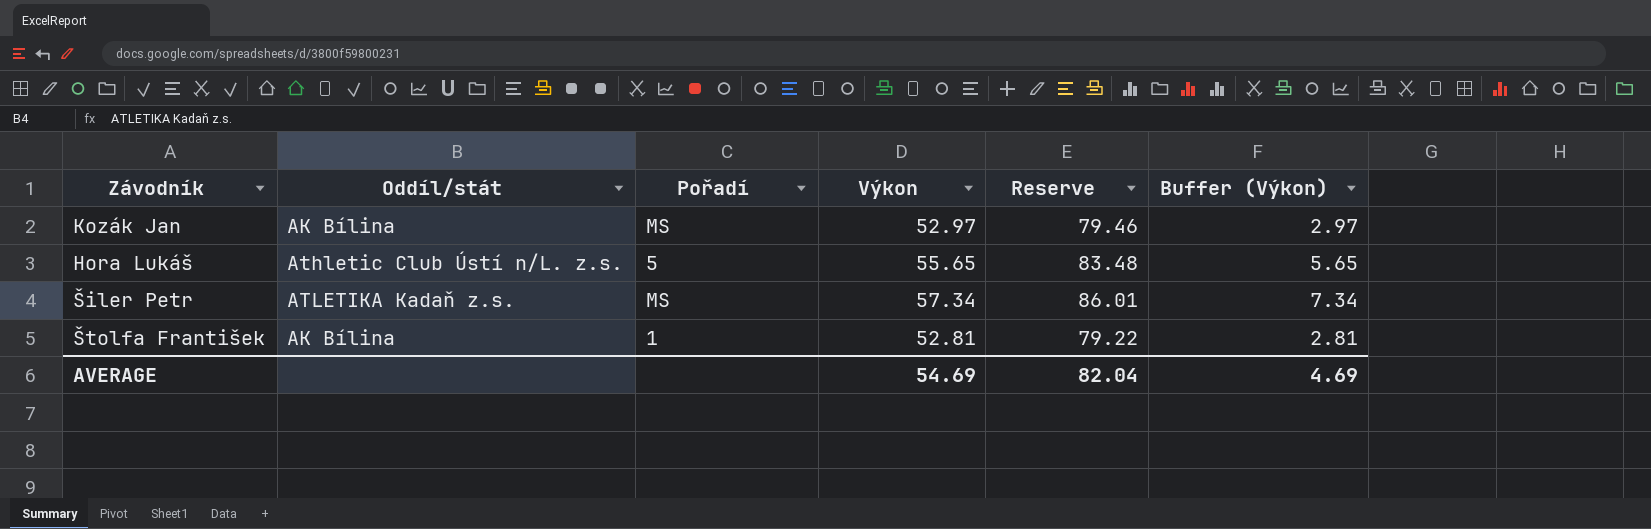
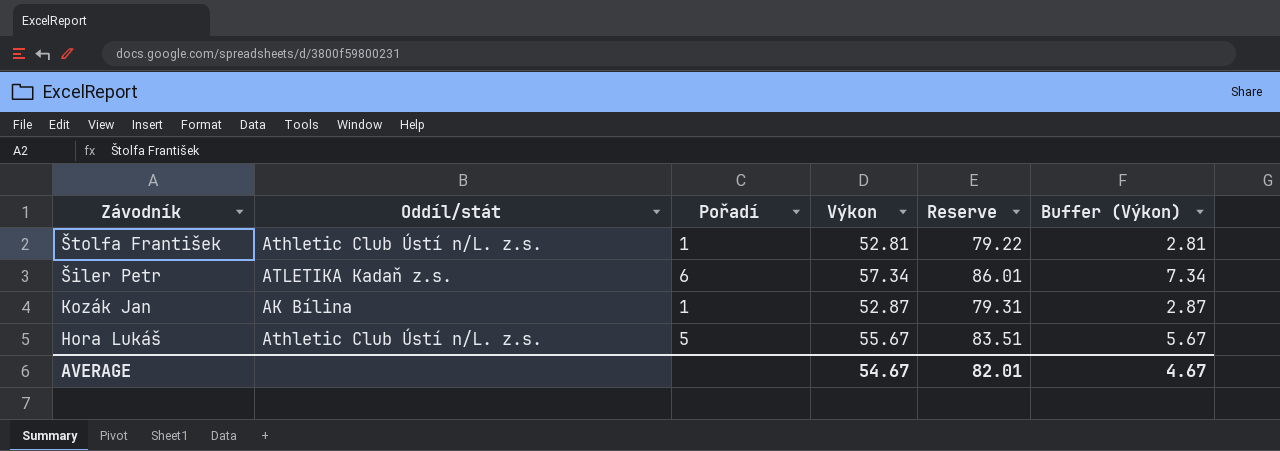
row order: none -> Závodník descending
Štolfa František | Oddíl/stát: AK Bílina -> Athletic Club Ústí n/L. z.s.
Šiler Petr | Pořadí: MS -> 6
Kozák Jan | Pořadí: MS -> 1
Kozák Jan | Výkon: 52.97 -> 52.87
Kozák Jan | Reserve: 79.46 -> 79.31
Kozák Jan | Buffer (Výkon): 2.97 -> 2.87
Hora Lukáš | Výkon: 55.65 -> 55.67
Hora Lukáš | Reserve: 83.48 -> 83.51
Hora Lukáš | Buffer (Výkon): 5.65 -> 5.67
AVERAGE | Výkon: 54.69 -> 54.67
AVERAGE | Reserve: 82.04 -> 82.01
AVERAGE | Buffer (Výkon): 4.69 -> 4.67

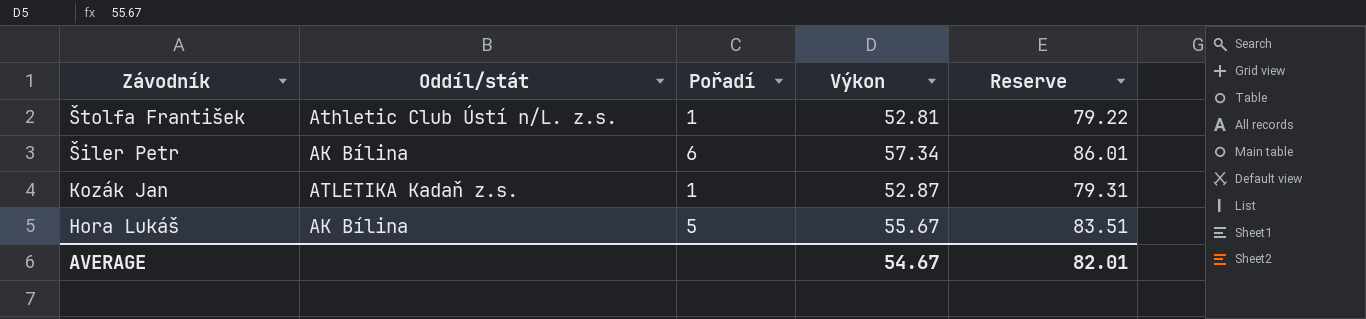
column Buffer (Výkon) | formula: [Výkon] - 50 -> none
Šiler Petr | Oddíl/stát: ATLETIKA Kadaň z.s. -> AK Bílina
Kozák Jan | Oddíl/stát: AK Bílina -> ATLETIKA Kadaň z.s.
Hora Lukáš | Oddíl/stát: Athletic Club Ústí n/L. z.s. -> AK Bílina

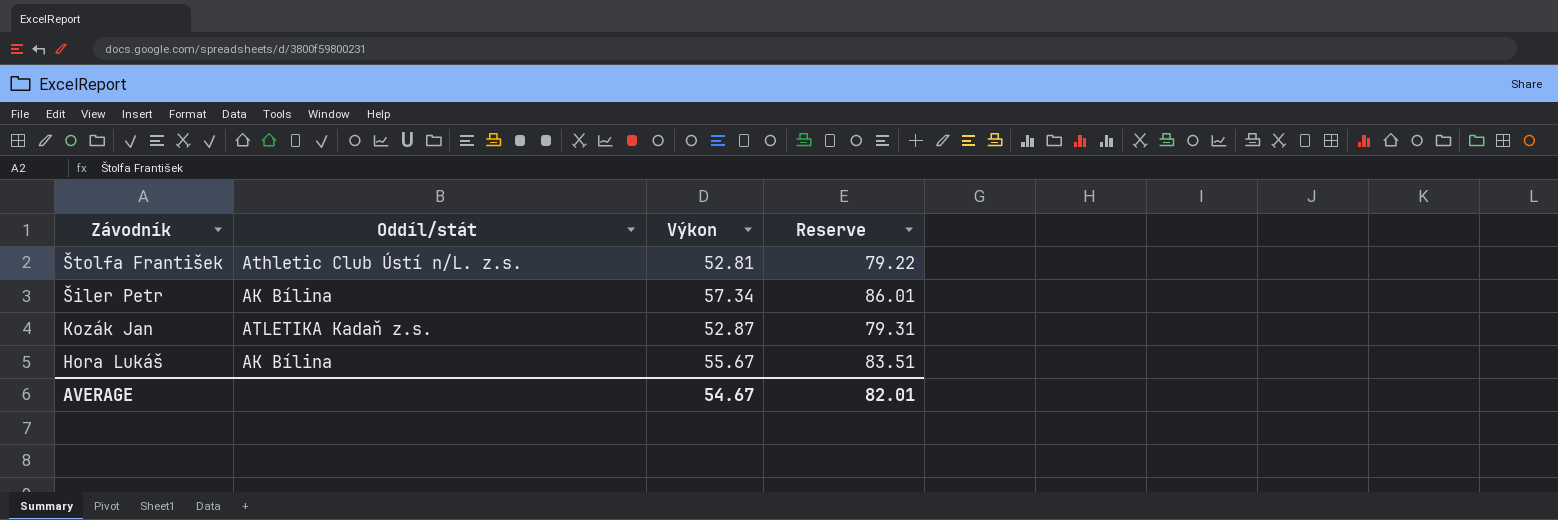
column Pořadí | position: 3 -> none

